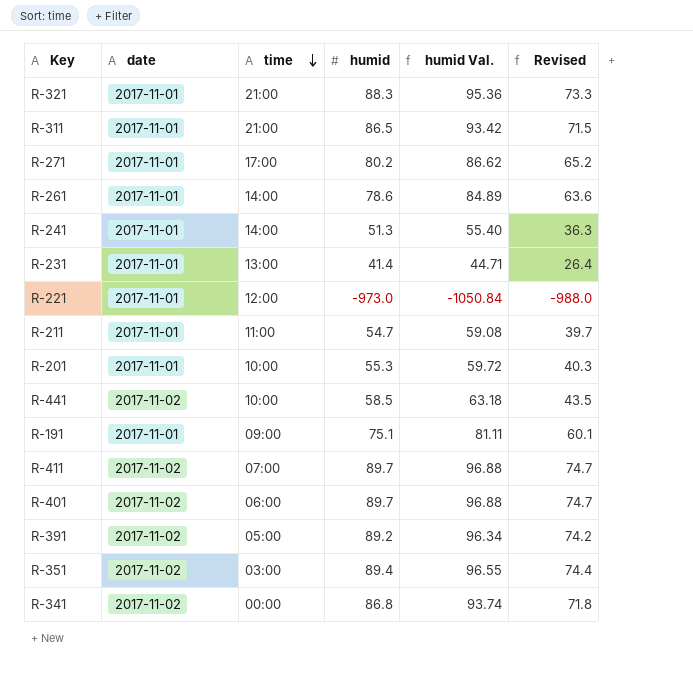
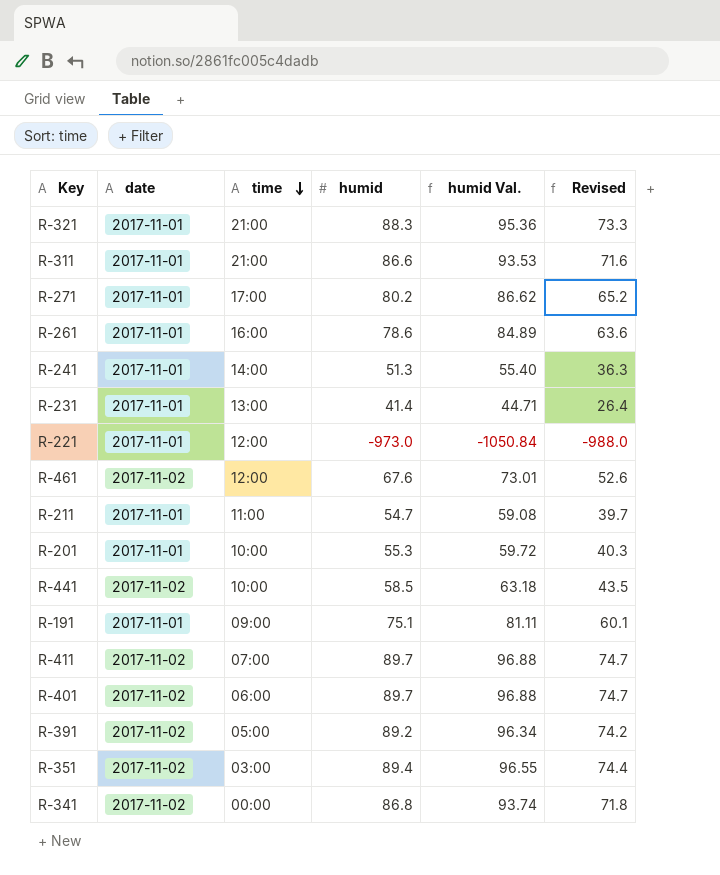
R-311 | humid: 86.5 -> 86.6
R-311 | humid Val.: 93.42 -> 93.53
R-311 | Revised: 71.5 -> 71.6
R-261 | time: 14:00 -> 16:00
row R-461: none -> 2017-11-02 | 12:00 | 67.6 | 73.01 | 52.6

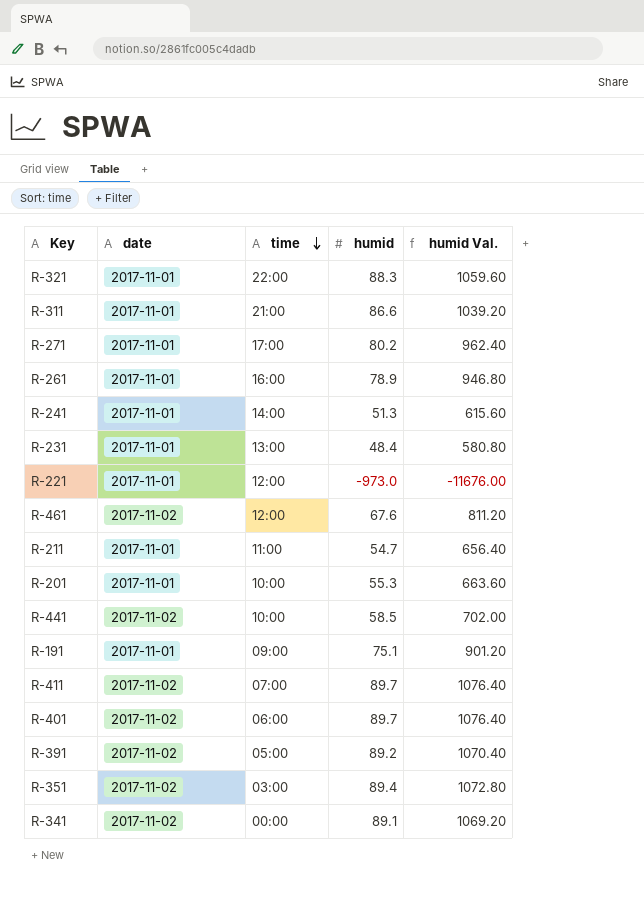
column Revised | formula: [humid] - 15 -> none
column humid Val. | formula: [humid] * 1.08 -> [humid] * 12
R-321 | time: 21:00 -> 22:00
R-261 | humid: 78.6 -> 78.9
R-231 | humid: 41.4 -> 48.4
R-341 | humid: 86.8 -> 89.1

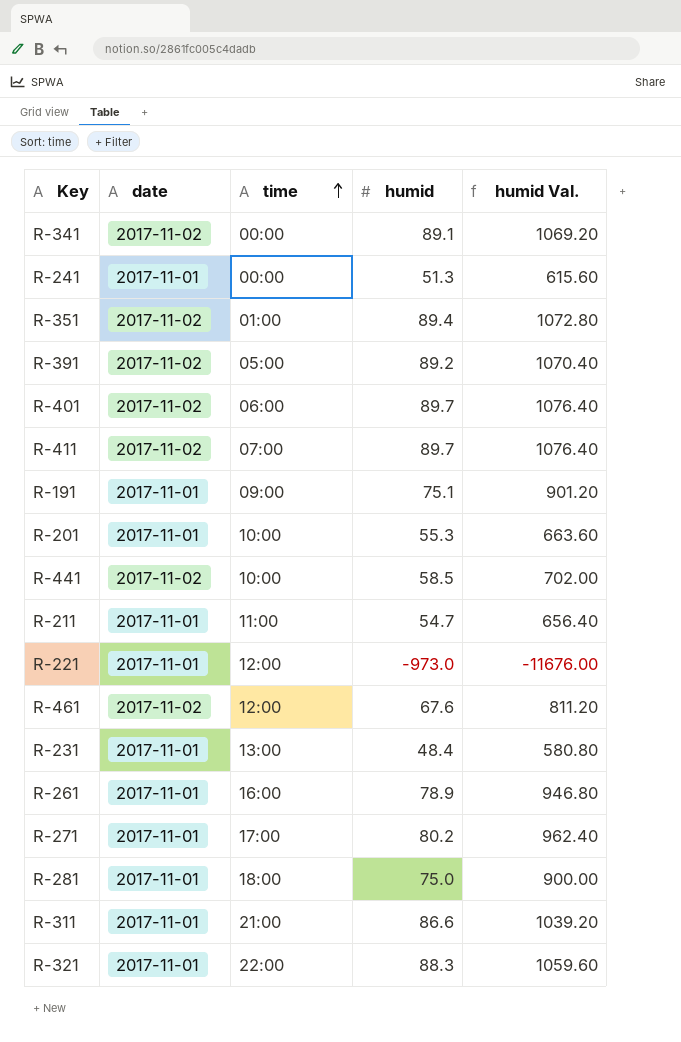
row order: time descending -> time ascending
R-241 | time: 14:00 -> 00:00
R-351 | time: 03:00 -> 01:00
row R-281: none -> 2017-11-01 | 18:00 | 75.0 | 900.00

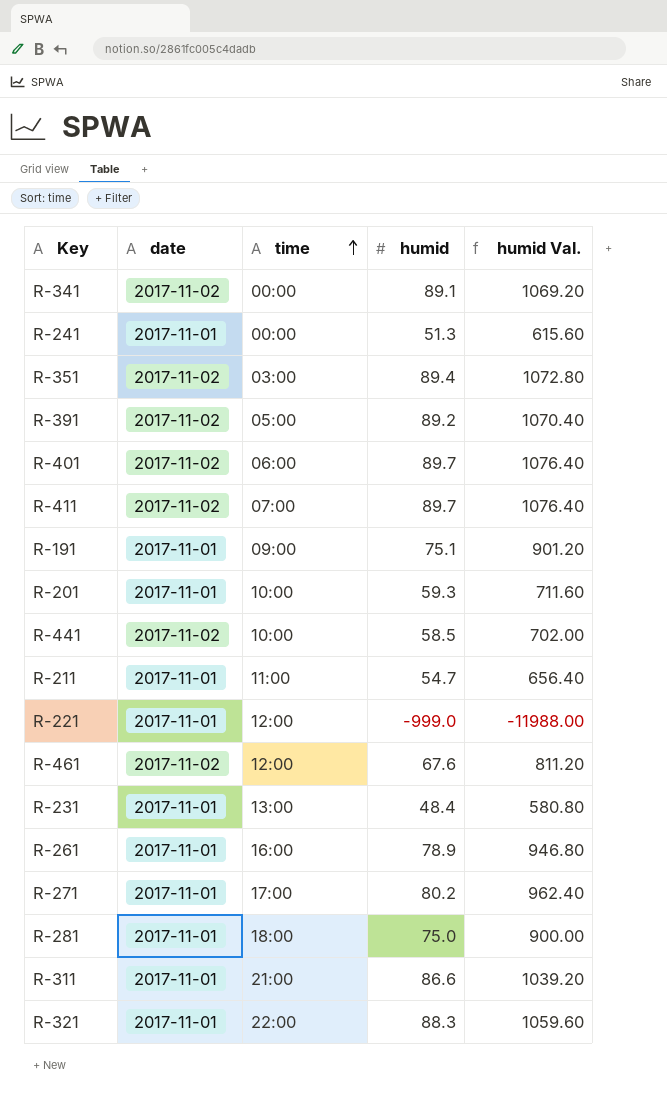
R-351 | time: 01:00 -> 03:00
R-201 | humid: 55.3 -> 59.3
R-201 | humid Val.: 663.60 -> 711.60
R-221 | humid: -973.0 -> -999.0
R-221 | humid Val.: -11676.00 -> -11988.00

